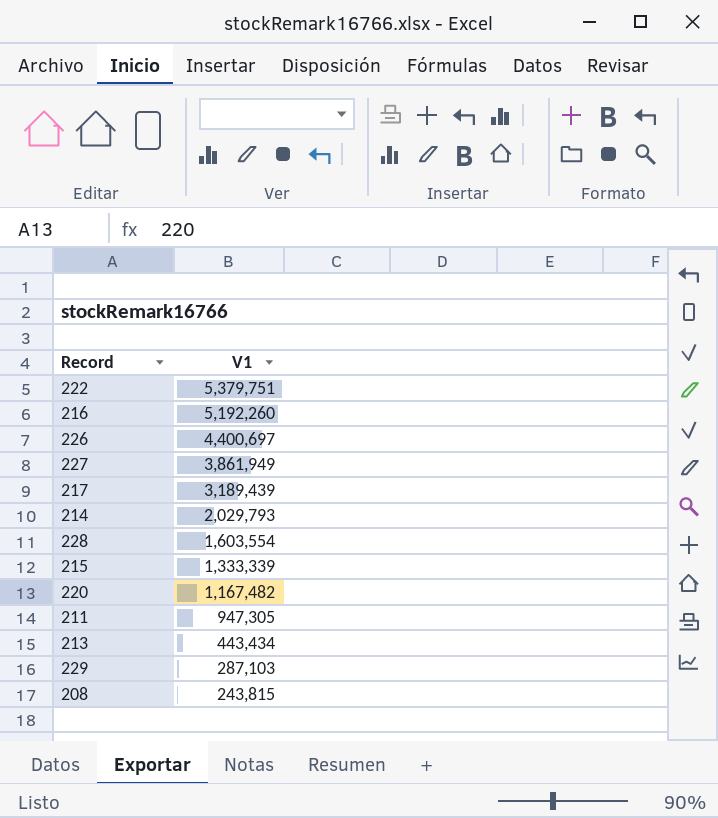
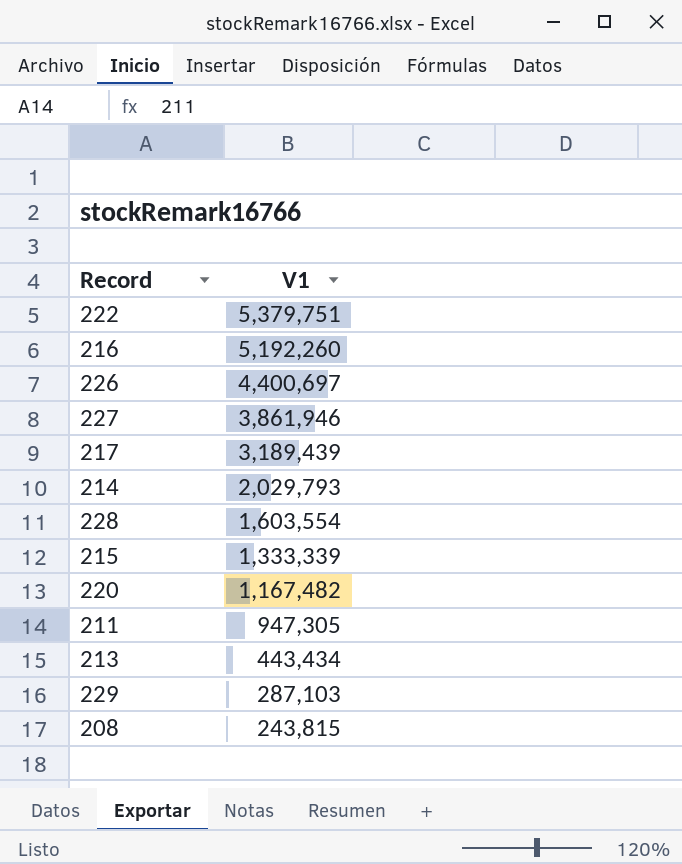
227 | V1: 3,861,949 -> 3,861,946

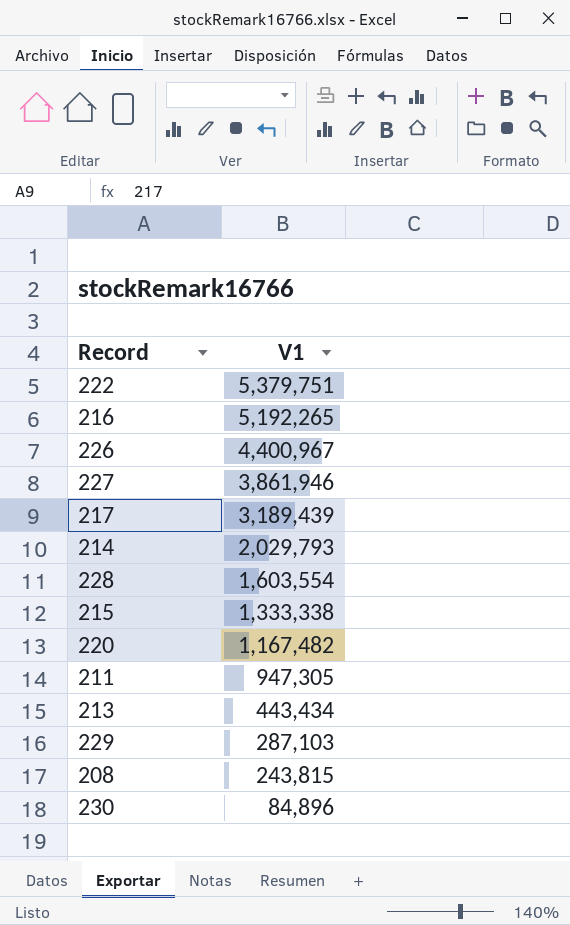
216 | V1: 5,192,260 -> 5,192,265
226 | V1: 4,400,697 -> 4,400,967
215 | V1: 1,333,339 -> 1,333,338
row 230: none -> 84,896

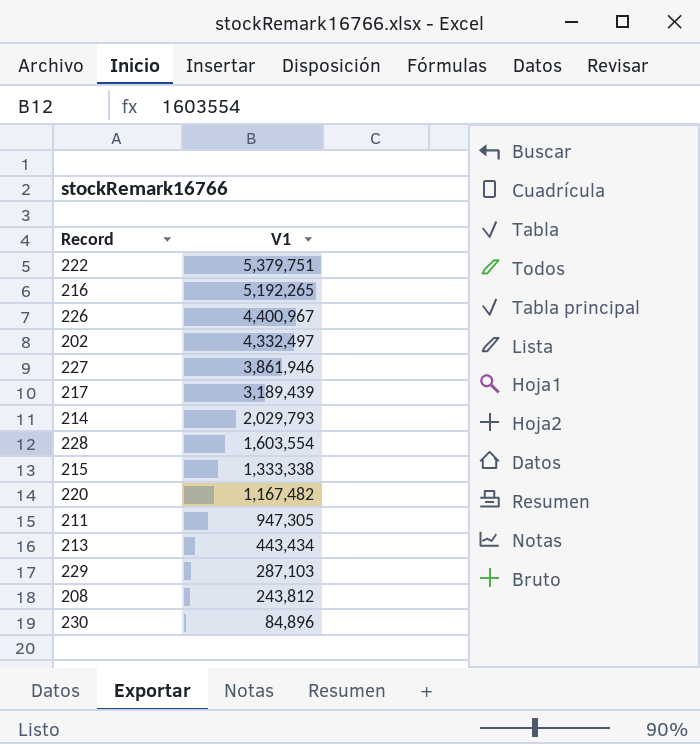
row 202: none -> 4,332,497
208 | V1: 243,815 -> 243,812

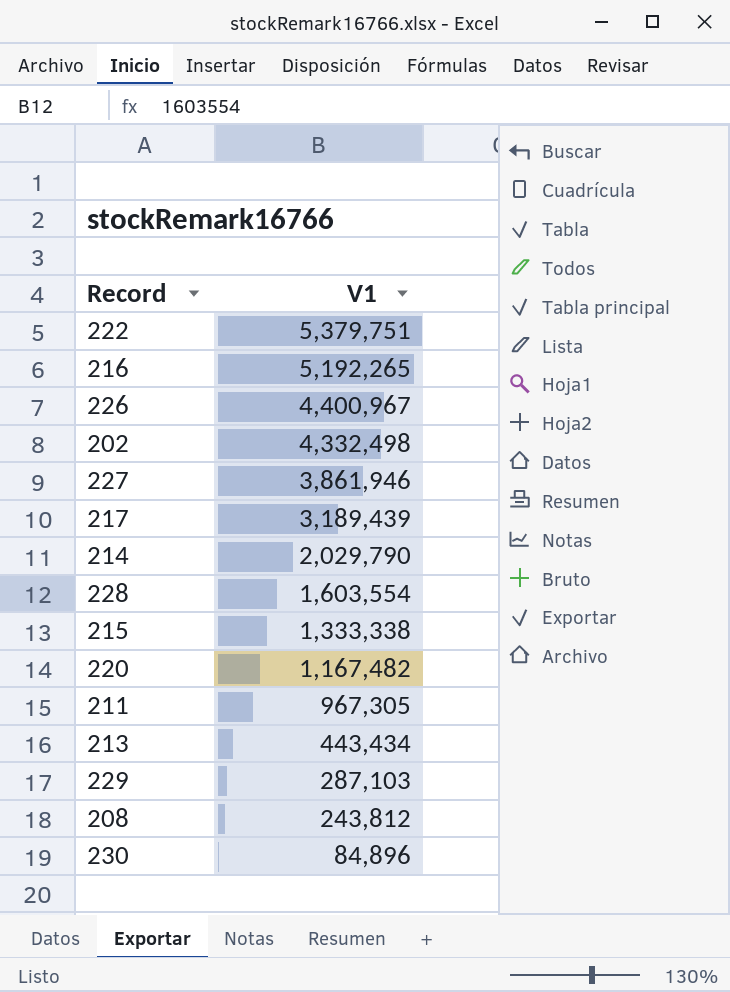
202 | V1: 4,332,497 -> 4,332,498
214 | V1: 2,029,793 -> 2,029,790
211 | V1: 947,305 -> 967,305

